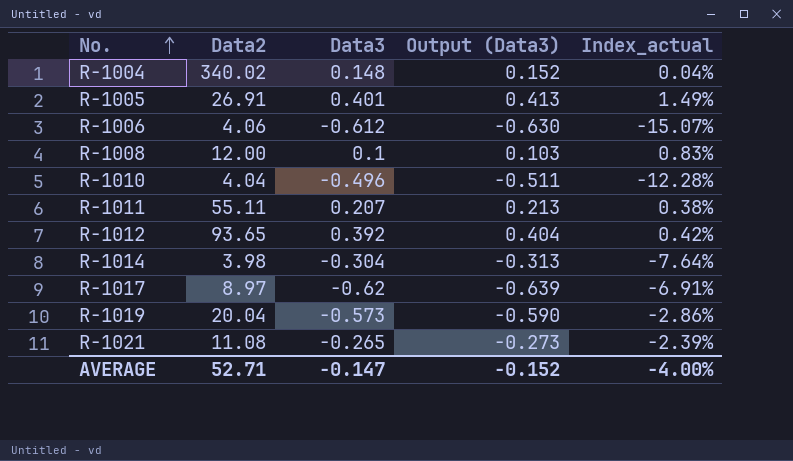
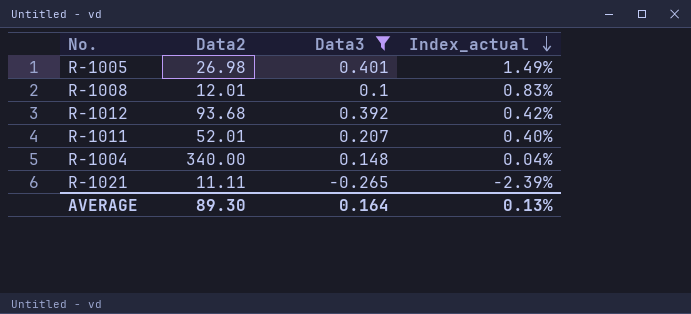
filter: none -> Data3 >= -0.265
row order: No. ascending -> Index_actual descending
column Output (Data3) | formula: [Data3] * 1.03 -> none
R-1005 | Data2: 26.91 -> 26.98
R-1008 | Data2: 12.00 -> 12.01
R-1012 | Data2: 93.65 -> 93.68
R-1011 | Data2: 55.11 -> 52.01
R-1011 | Index_actual: 0.38% -> 0.40%
R-1004 | Data2: 340.02 -> 340.00
R-1021 | Data2: 11.08 -> 11.11
AVERAGE | Data2: 52.71 -> 89.30
AVERAGE | Data3: -0.147 -> 0.164
AVERAGE | Index_actual: -4.00% -> 0.13%

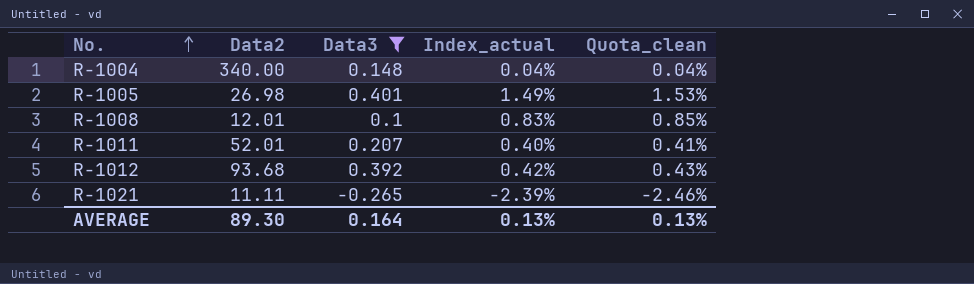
row order: Index_actual descending -> No. ascending
column Quota_clean | formula: none -> [Index_actual] * 1.03

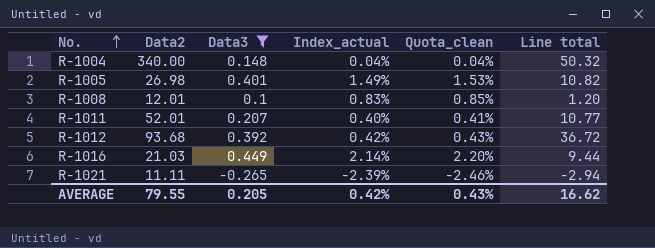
column Line total | formula: none -> [Data2] * [Data3]
row R-1016: none -> 21.03 | 0.449 | 2.14% | 2.20% | 9.44
AVERAGE | Data2: 89.30 -> 79.55
AVERAGE | Data3: 0.164 -> 0.205
AVERAGE | Index_actual: 0.13% -> 0.42%
AVERAGE | Quota_clean: 0.13% -> 0.43%

